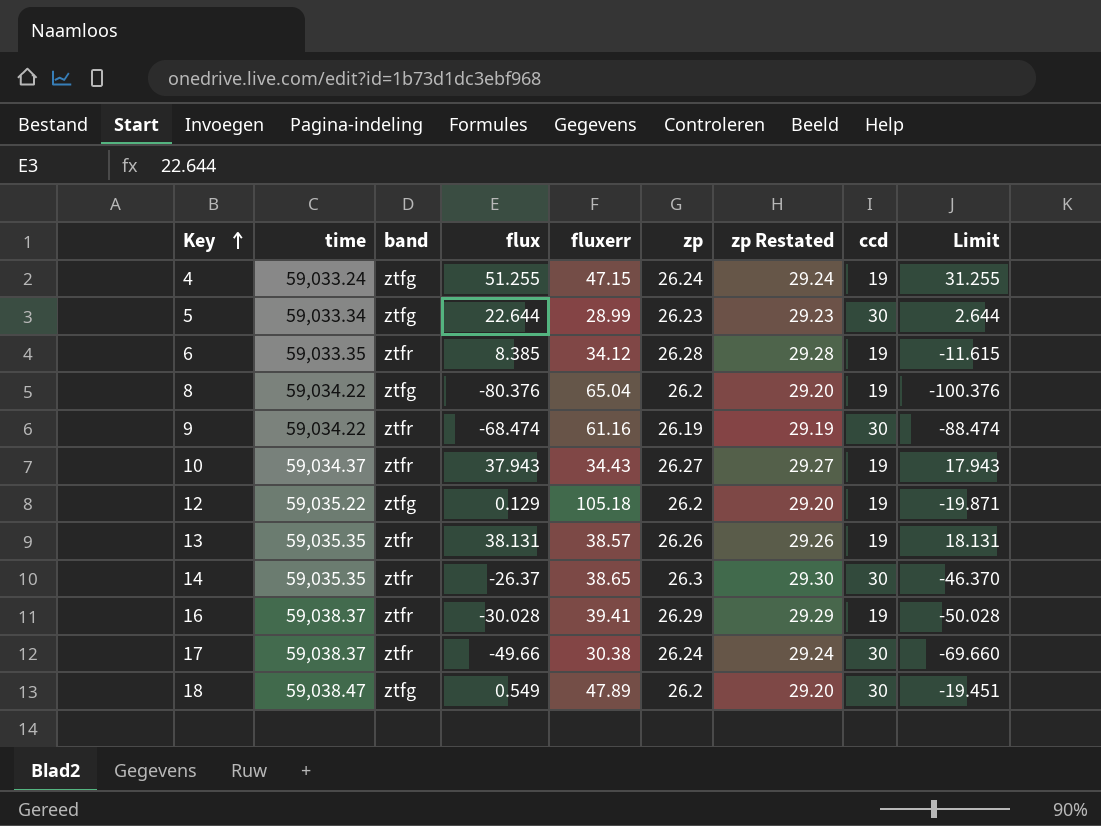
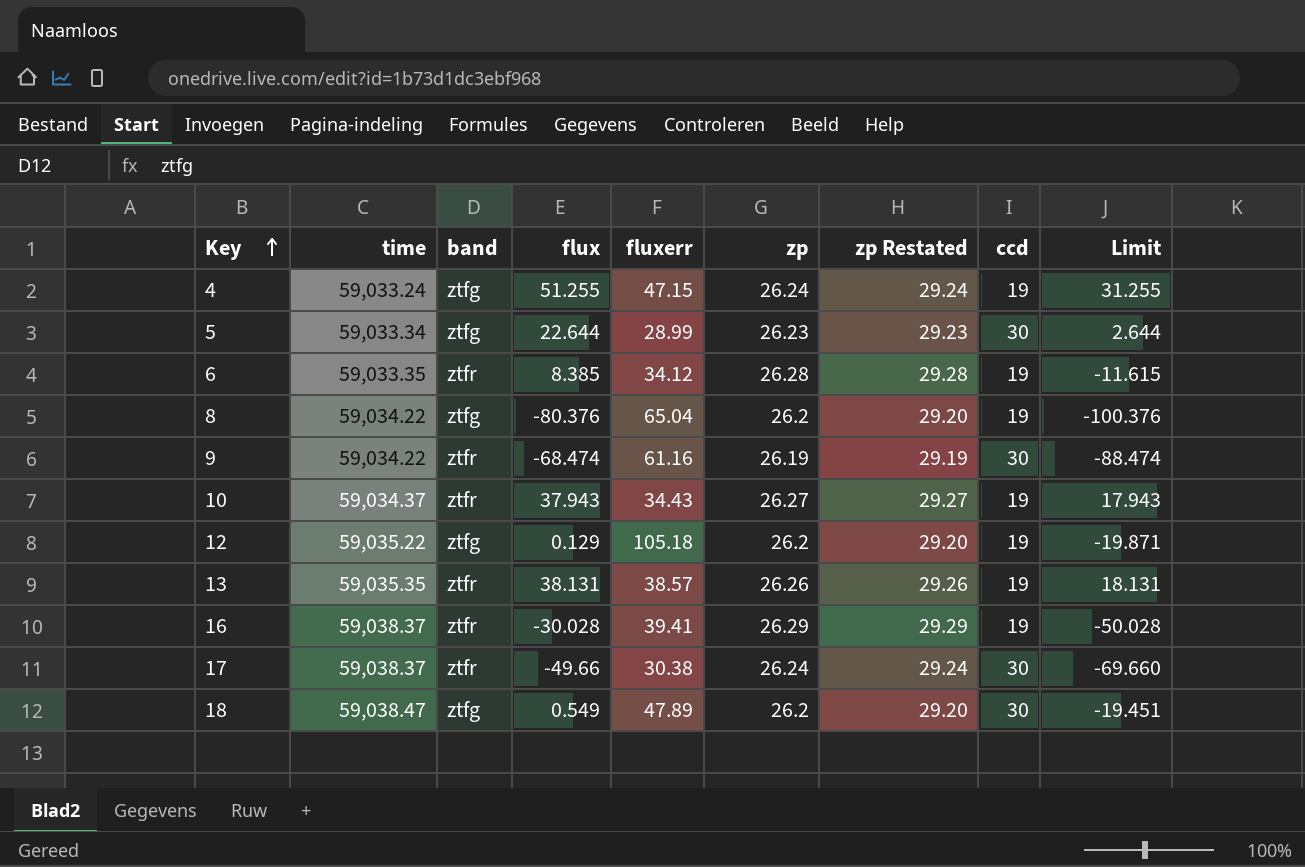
row 14: 59,035.35 | ztfr | -26.37 | 38.65 | 26.3 | 29.30 | 30 | -46.370 -> none

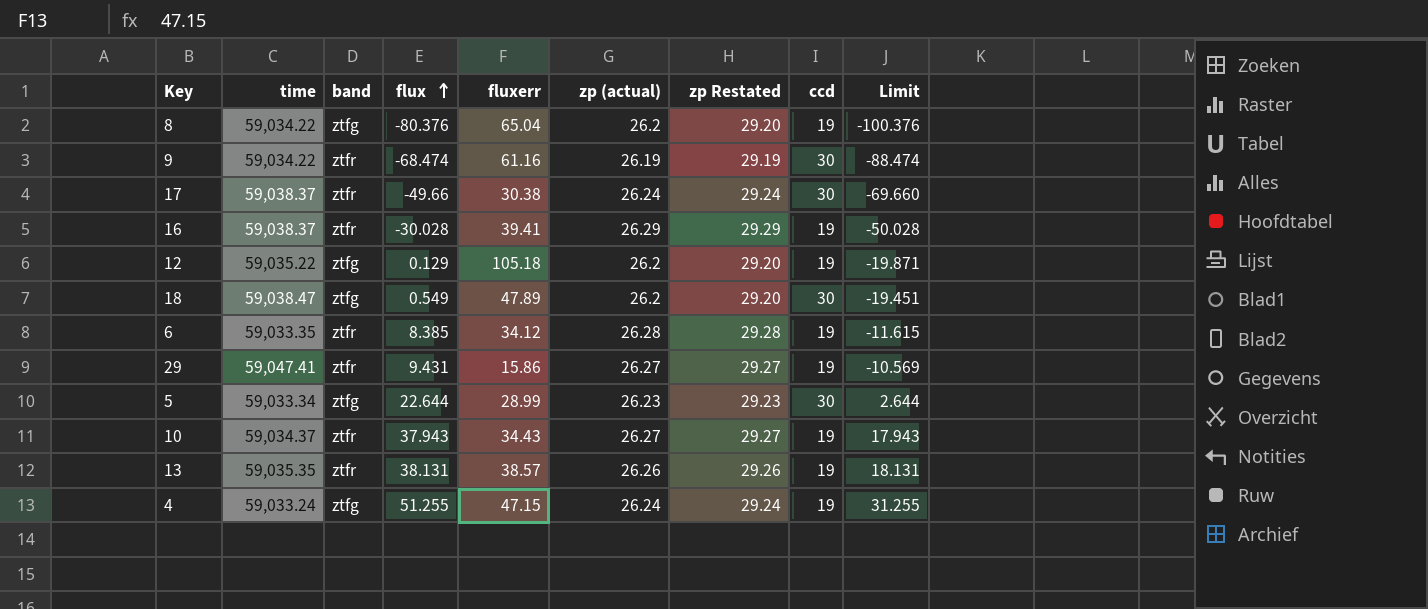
row order: Key ascending -> flux ascending
column name: zp -> zp (actual)
row 29: none -> 59,047.41 | ztfr | 9.431 | 15.86 | 26.27 | 29.27 | 19 | -10.569

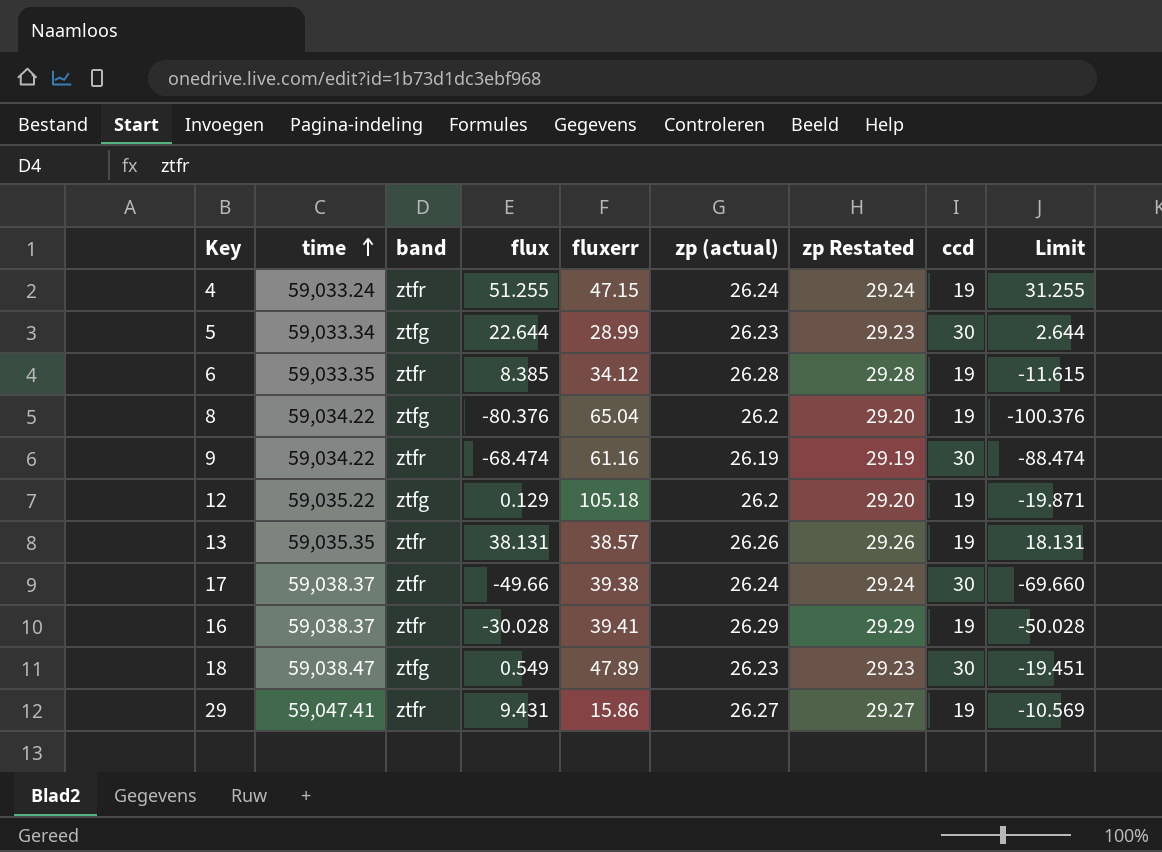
row order: flux ascending -> time ascending
row 10: 59,034.37 | ztfr | 37.943 | 34.43 | 26.27 | 29.27 | 19 | 17.943 -> none
4 | band: ztfg -> ztfr
17 | fluxerr: 30.38 -> 39.38
18 | zp (actual): 26.2 -> 26.23
18 | zp Restated: 29.20 -> 29.23

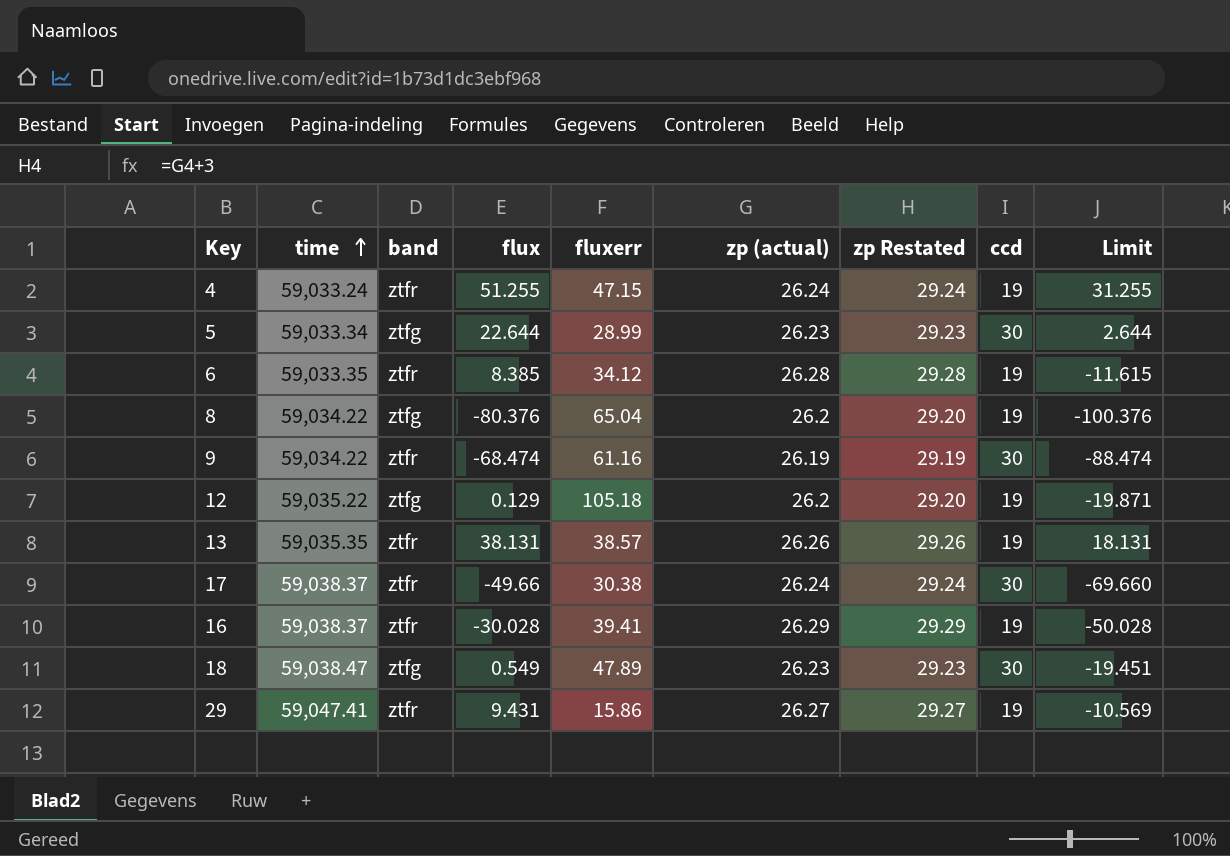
17 | fluxerr: 39.38 -> 30.38

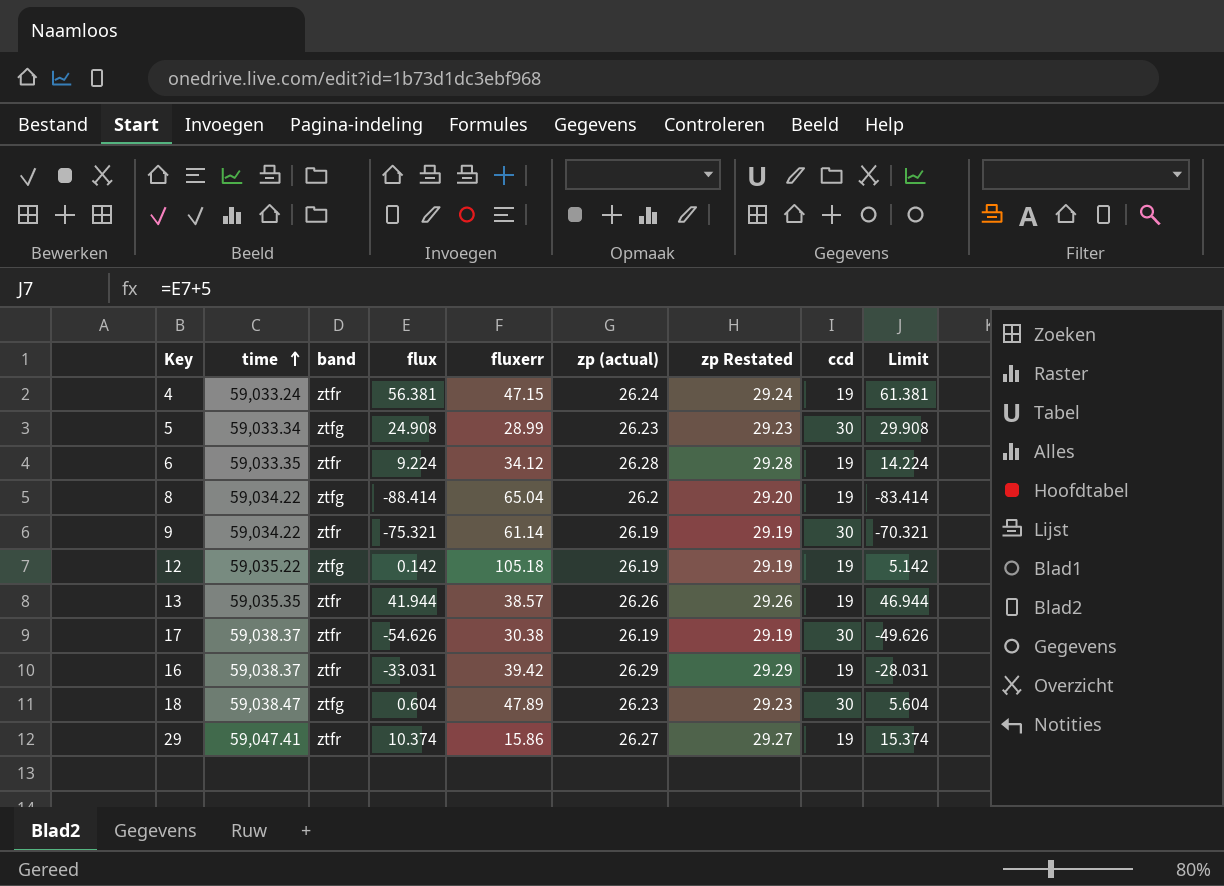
column Limit | formula: [flux] - 20 -> [flux] + 5
4 | flux: 51.255 -> 56.381
5 | flux: 22.644 -> 24.908
6 | flux: 8.385 -> 9.224
8 | flux: -80.376 -> -88.414
9 | flux: -68.474 -> -75.321
9 | fluxerr: 61.16 -> 61.14
12 | flux: 0.129 -> 0.142
12 | zp (actual): 26.2 -> 26.19
12 | zp Restated: 29.20 -> 29.19
13 | flux: 38.131 -> 41.944
17 | flux: -49.66 -> -54.626
17 | zp (actual): 26.24 -> 26.19
17 | zp Restated: 29.24 -> 29.19
16 | flux: -30.028 -> -33.031
16 | fluxerr: 39.41 -> 39.42
18 | flux: 0.549 -> 0.604
29 | flux: 9.431 -> 10.374

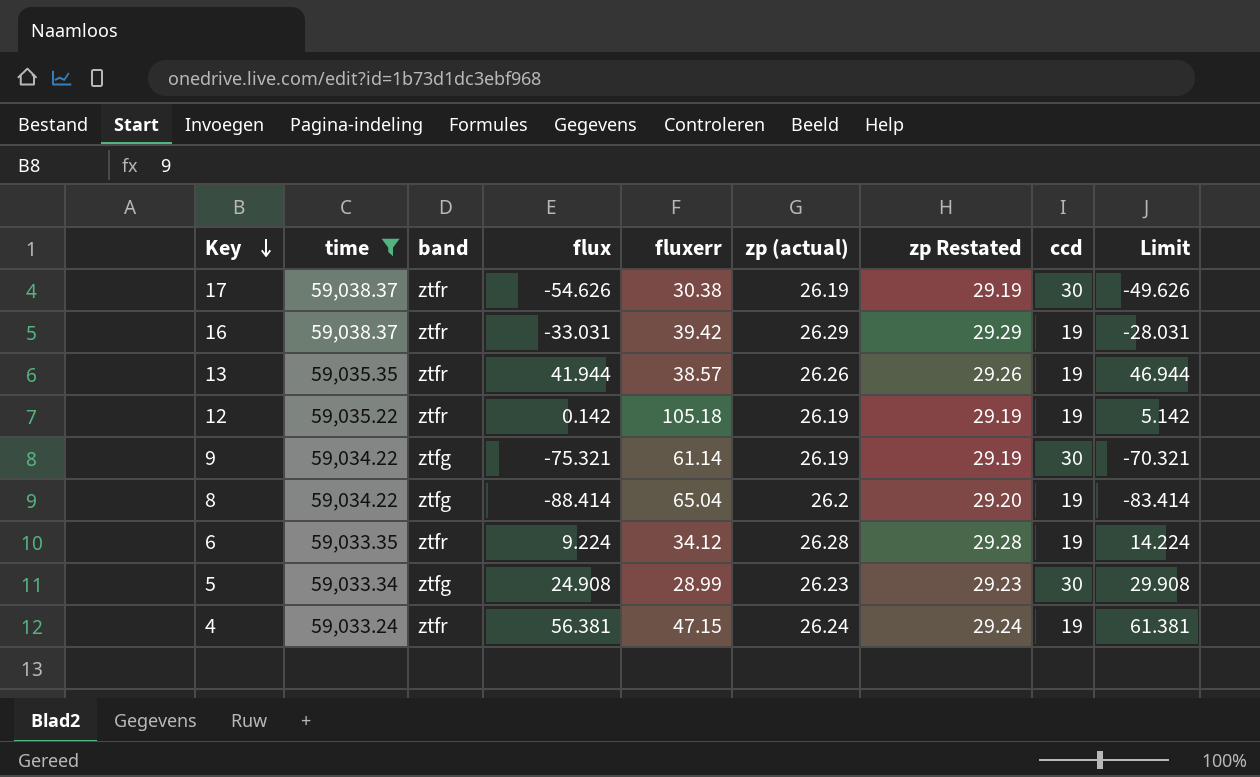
filter: none -> time <= 59,038.37
row order: time ascending -> Key descending
12 | band: ztfg -> ztfr
9 | band: ztfr -> ztfg

